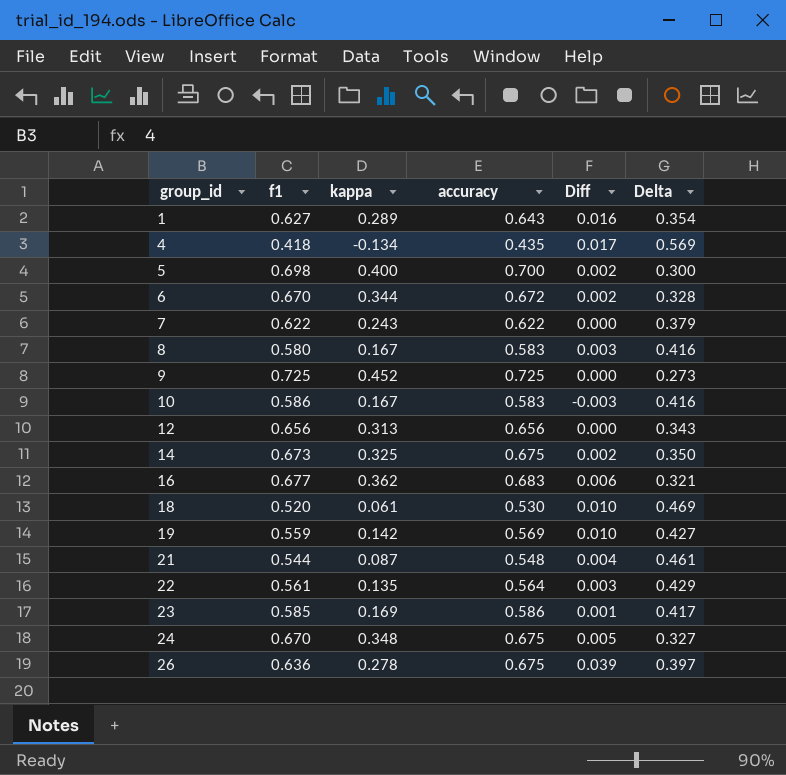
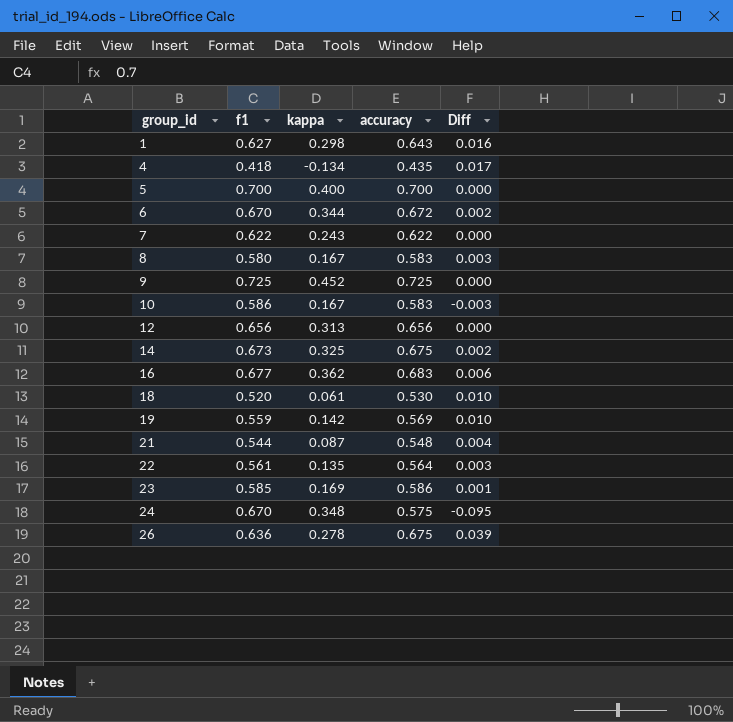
column Delta | formula: [accuracy] - [kappa] -> none
1 | kappa: 0.289 -> 0.298
5 | f1: 0.698 -> 0.700
5 | Diff: 0.002 -> 0.000
24 | accuracy: 0.675 -> 0.575
24 | Diff: 0.005 -> -0.095

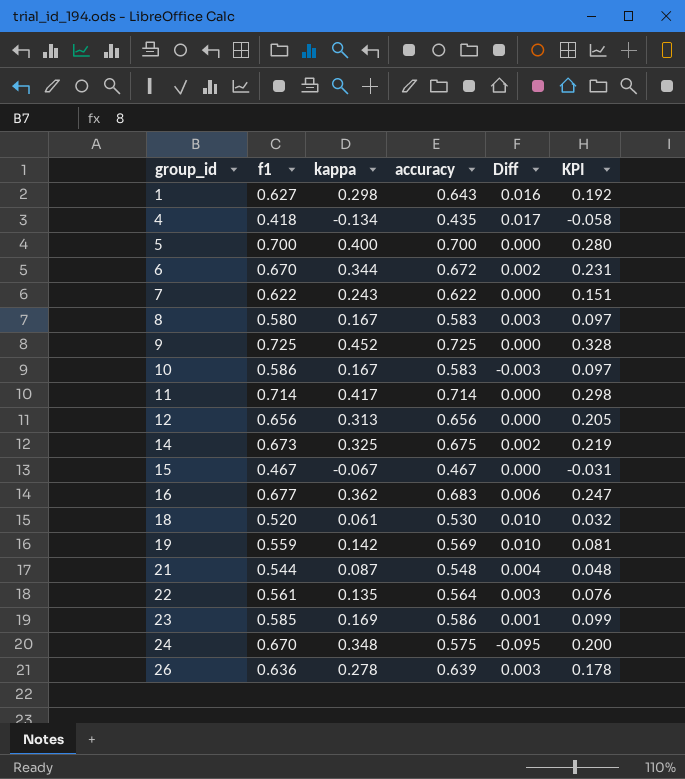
column KPI | formula: none -> [kappa] * [accuracy]
row 11: none -> 0.714 | 0.417 | 0.714 | 0.000 | 0.298
row 15: none -> 0.467 | -0.067 | 0.467 | 0.000 | -0.031
26 | accuracy: 0.675 -> 0.639
26 | Diff: 0.039 -> 0.003

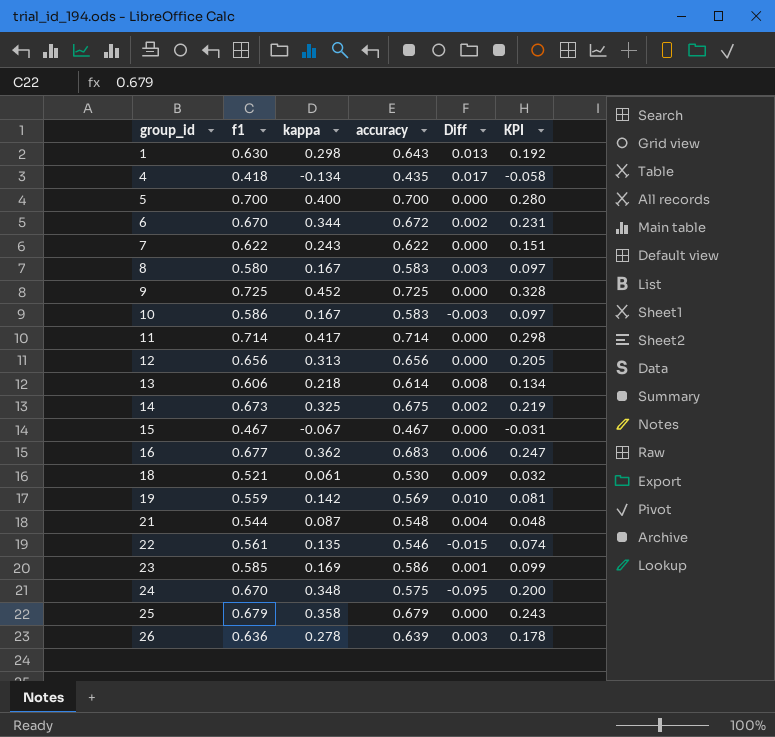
1 | f1: 0.627 -> 0.630
1 | Diff: 0.016 -> 0.013
row 13: none -> 0.606 | 0.218 | 0.614 | 0.008 | 0.134
18 | f1: 0.520 -> 0.521
18 | Diff: 0.010 -> 0.009
22 | accuracy: 0.564 -> 0.546
22 | Diff: 0.003 -> -0.015
22 | KPI: 0.076 -> 0.074
row 25: none -> 0.679 | 0.358 | 0.679 | 0.000 | 0.243

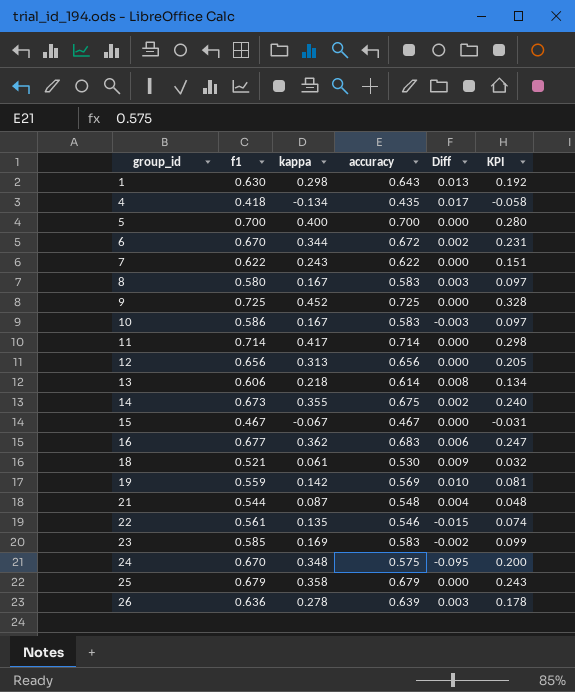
14 | kappa: 0.325 -> 0.355
14 | KPI: 0.219 -> 0.240
23 | accuracy: 0.586 -> 0.583
23 | Diff: 0.001 -> -0.002

